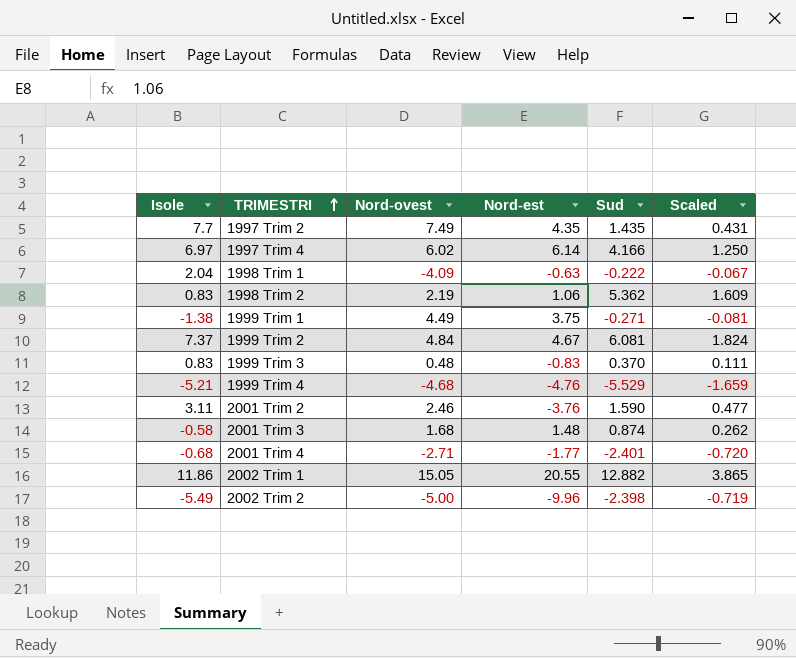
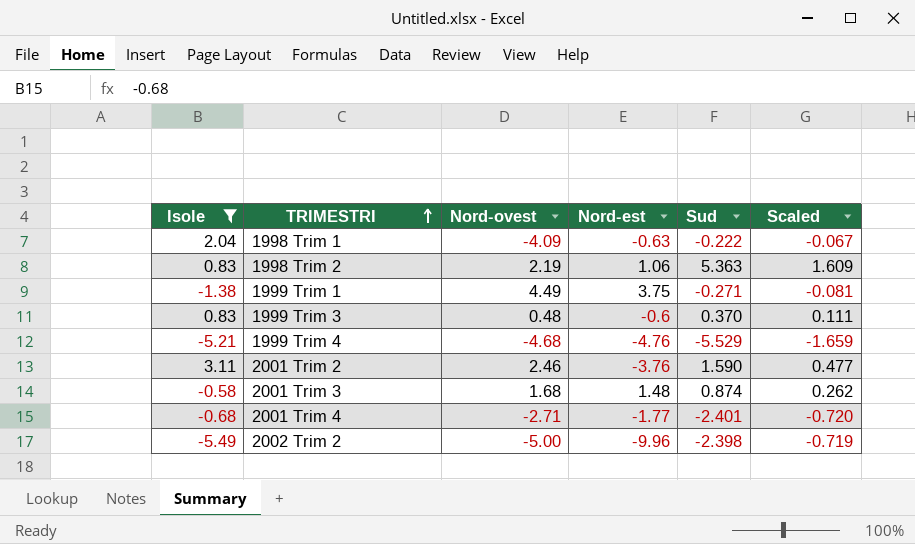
filter: none -> Isole <= 3.11
1998 Trim 2 | Sud: 5.362 -> 5.363
1999 Trim 3 | Nord-est: -0.83 -> -0.6

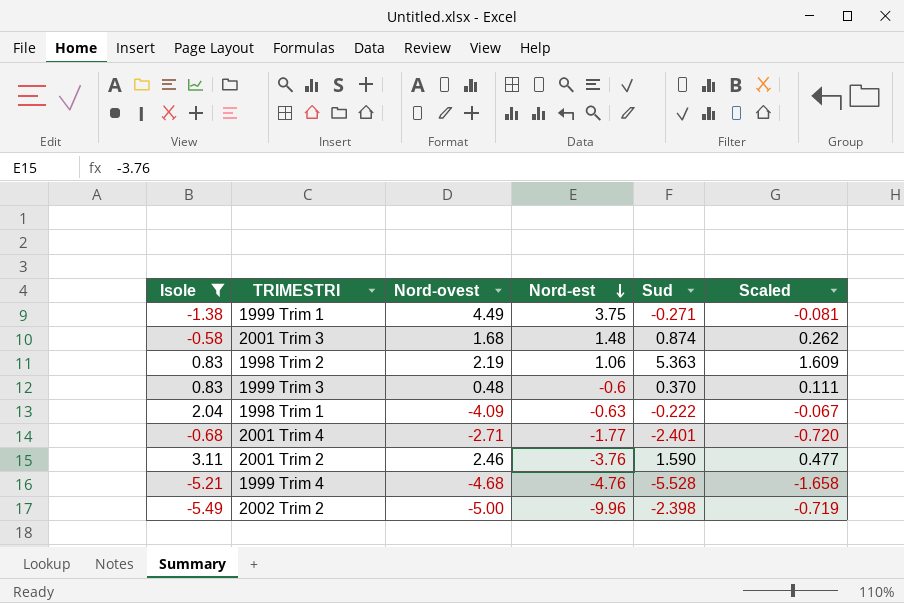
row order: TRIMESTRI ascending -> Nord-est descending
1999 Trim 4 | Sud: -5.529 -> -5.528
1999 Trim 4 | Scaled: -1.659 -> -1.658

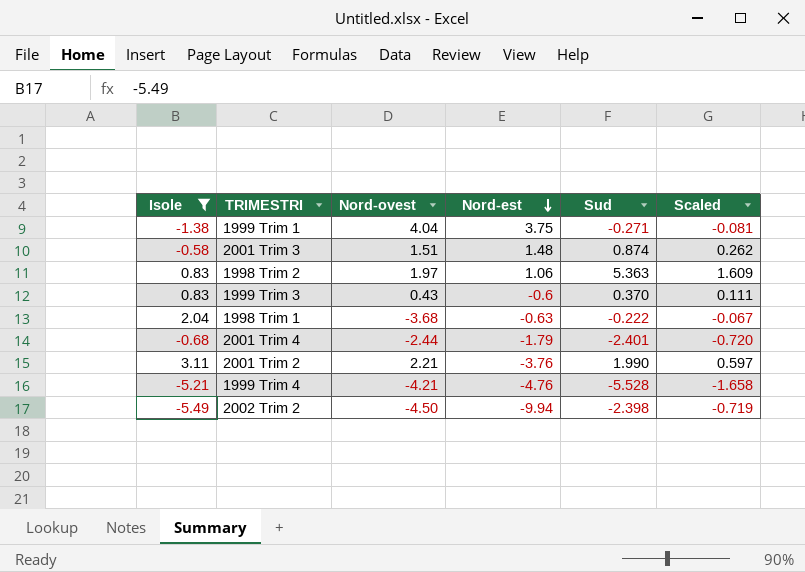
1999 Trim 1 | Nord-ovest: 4.49 -> 4.04
2001 Trim 3 | Nord-ovest: 1.68 -> 1.51
1998 Trim 2 | Nord-ovest: 2.19 -> 1.97
1999 Trim 3 | Nord-ovest: 0.48 -> 0.43
1998 Trim 1 | Nord-ovest: -4.09 -> -3.68
2001 Trim 4 | Nord-ovest: -2.71 -> -2.44
2001 Trim 4 | Nord-est: -1.77 -> -1.79
2001 Trim 2 | Nord-ovest: 2.46 -> 2.21
2001 Trim 2 | Sud: 1.590 -> 1.990
2001 Trim 2 | Scaled: 0.477 -> 0.597
1999 Trim 4 | Nord-ovest: -4.68 -> -4.21
2002 Trim 2 | Nord-ovest: -5.00 -> -4.50
2002 Trim 2 | Nord-est: -9.96 -> -9.94

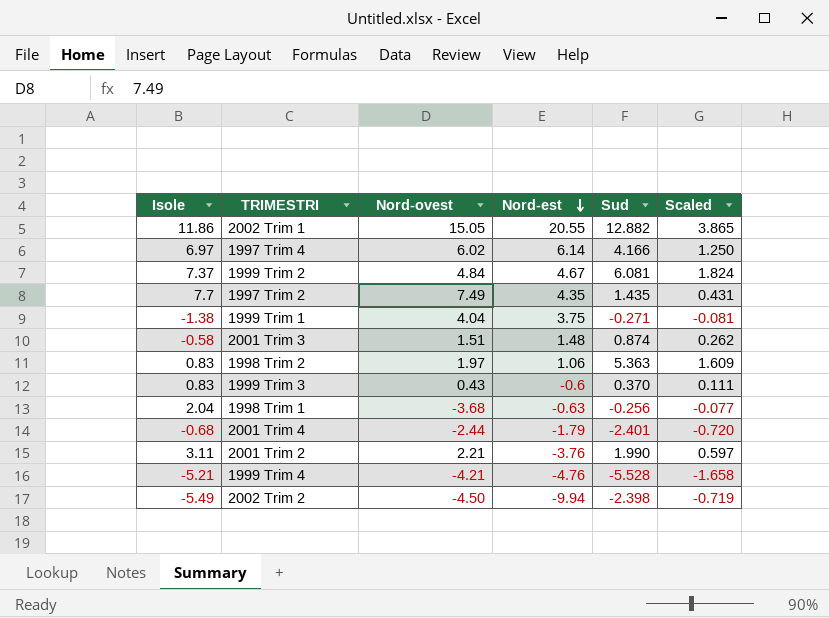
filter: Isole <= 3.11 -> none
1998 Trim 1 | Sud: -0.222 -> -0.256
1998 Trim 1 | Scaled: -0.067 -> -0.077

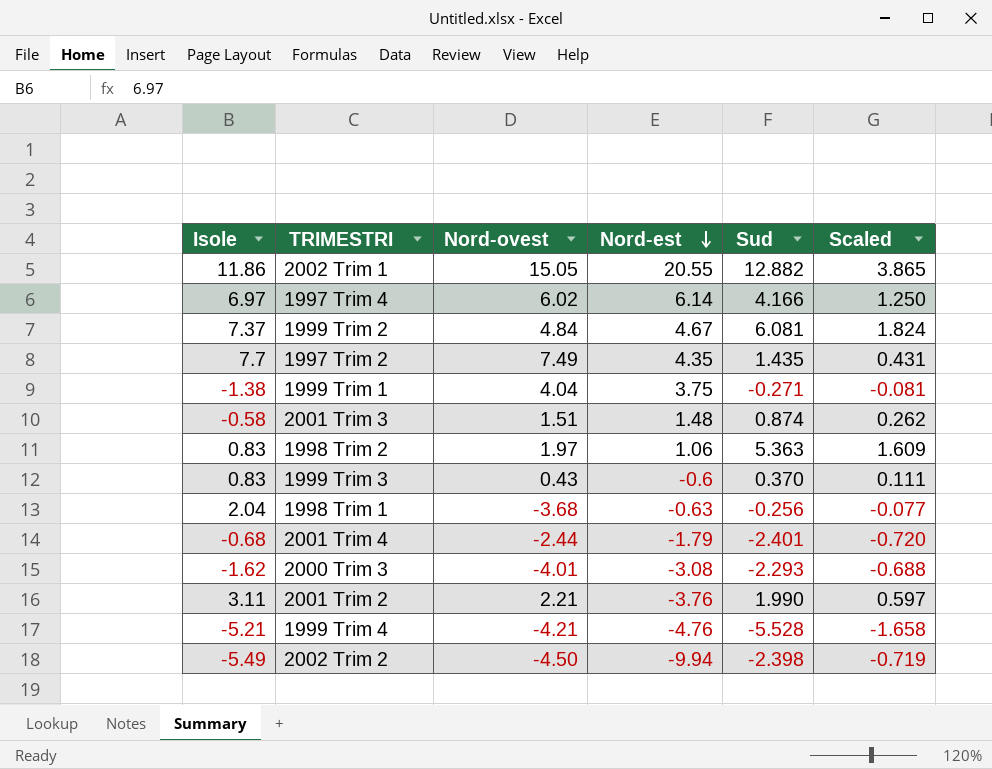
row 2000 Trim 3: none -> -1.62 | -4.01 | -3.08 | -2.293 | -0.688

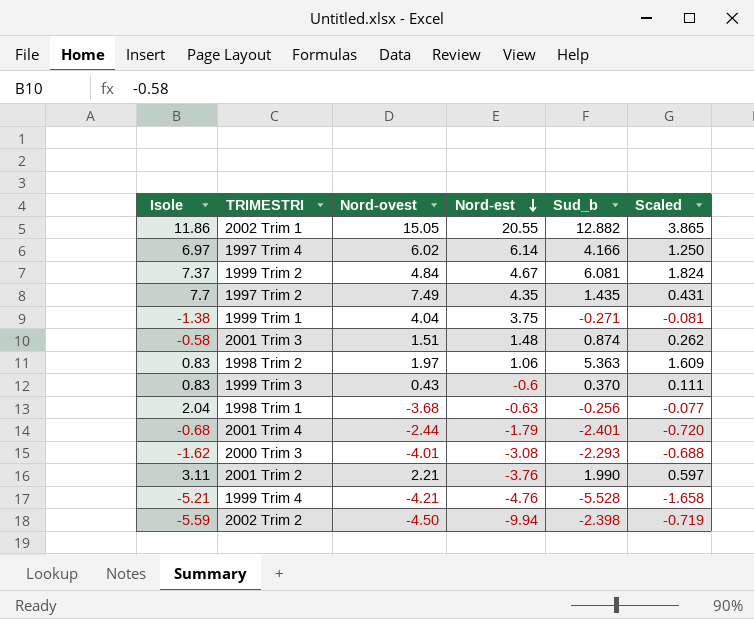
column name: Sud -> Sud_b
2002 Trim 2 | Isole: -5.49 -> -5.59

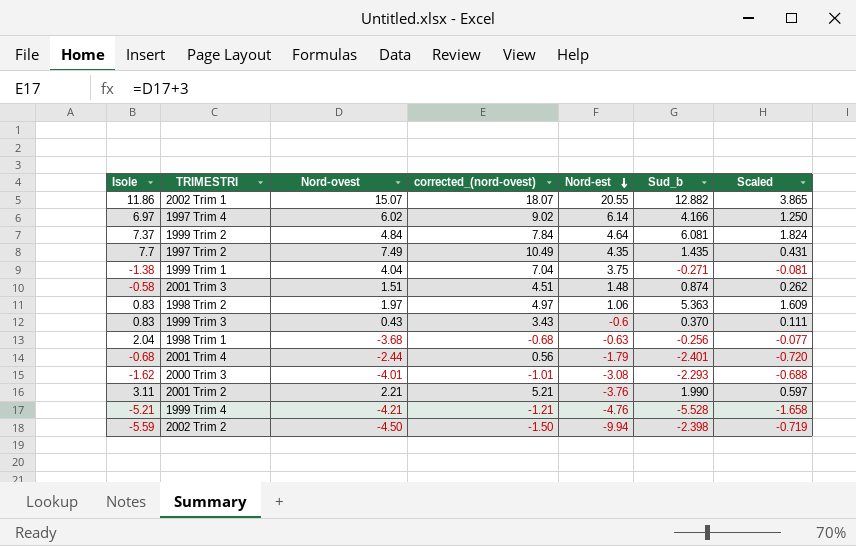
column corrected_(nord-ovest) | formula: none -> [Nord-ovest] + 3
2002 Trim 1 | Nord-ovest: 15.05 -> 15.07
1999 Trim 2 | Nord-est: 4.67 -> 4.64

